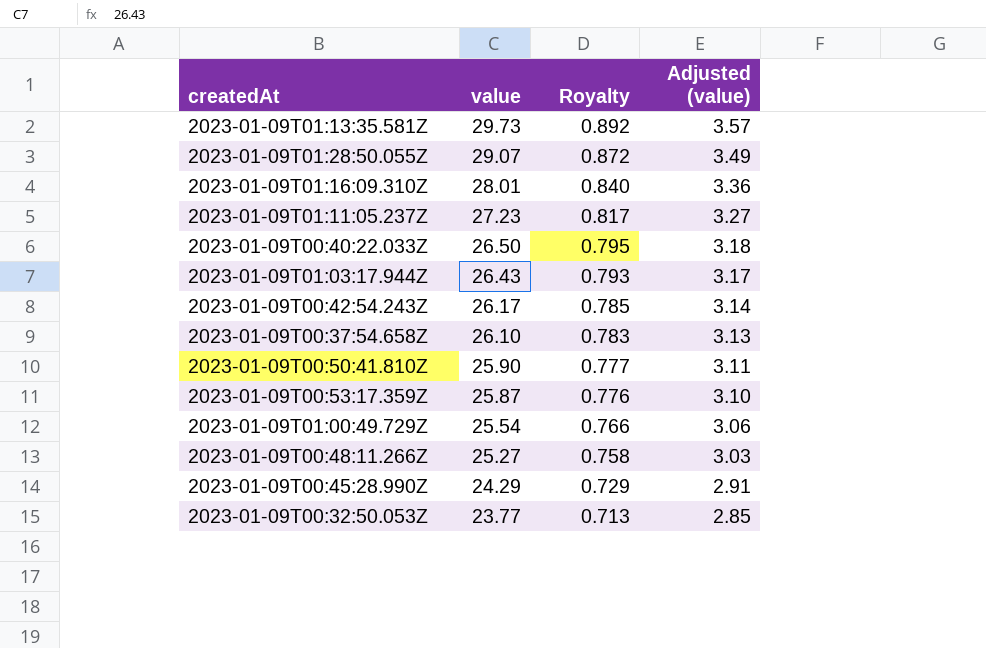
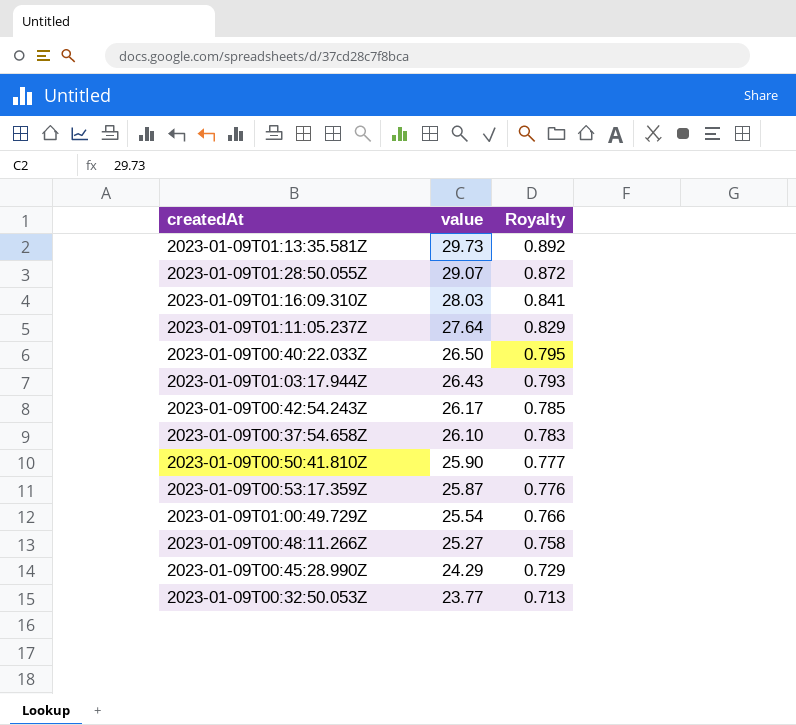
column Adjusted (value) | formula: [value] * 0.12 -> none
2023-01-09T01:16:09.310Z | value: 28.01 -> 28.03
2023-01-09T01:16:09.310Z | Royalty: 0.840 -> 0.841
2023-01-09T01:11:05.237Z | value: 27.23 -> 27.64
2023-01-09T01:11:05.237Z | Royalty: 0.817 -> 0.829

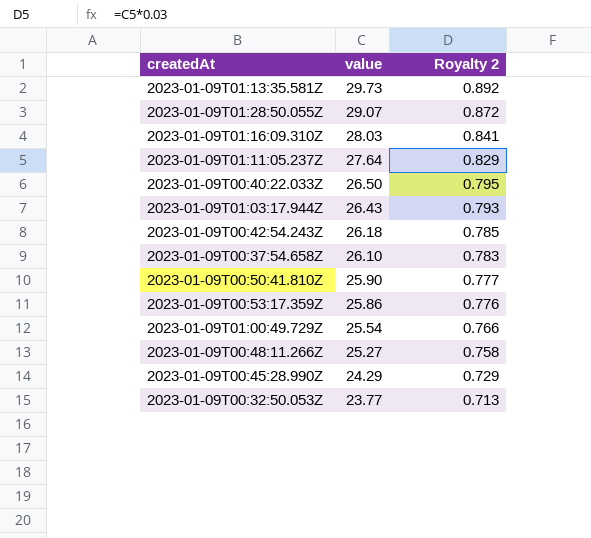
column name: Royalty -> Royalty 2
2023-01-09T00:42:54.243Z | value: 26.17 -> 26.18
2023-01-09T00:53:17.359Z | value: 25.87 -> 25.86

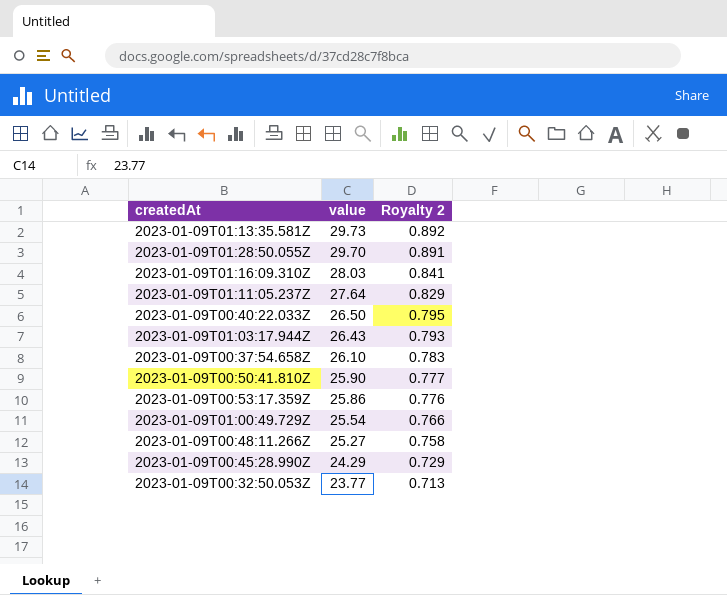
row 2023-01-09T00:42:54.243Z: 26.18 | 0.785 -> none
2023-01-09T01:28:50.055Z | value: 29.07 -> 29.70
2023-01-09T01:28:50.055Z | Royalty 2: 0.872 -> 0.891

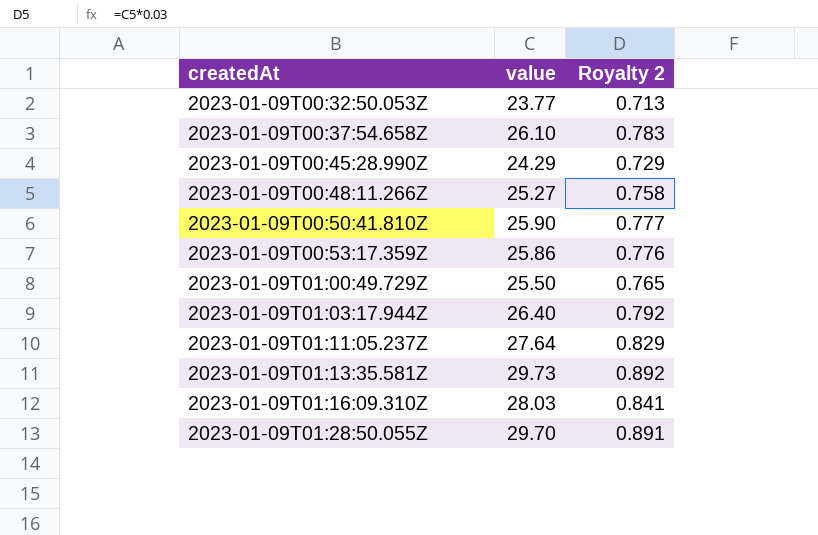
row order: value descending -> createdAt ascending
row 2023-01-09T00:40:22.033Z: 26.50 | 0.795 -> none
2023-01-09T01:00:49.729Z | value: 25.54 -> 25.50
2023-01-09T01:00:49.729Z | Royalty 2: 0.766 -> 0.765
2023-01-09T01:03:17.944Z | value: 26.43 -> 26.40
2023-01-09T01:03:17.944Z | Royalty 2: 0.793 -> 0.792

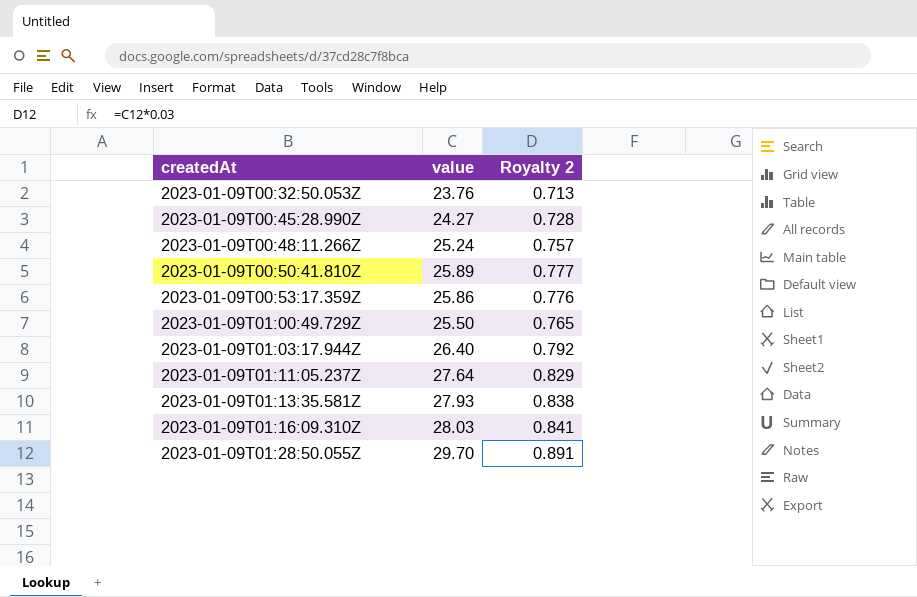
row 2023-01-09T00:37:54.658Z: 26.10 | 0.783 -> none
2023-01-09T00:32:50.053Z | value: 23.77 -> 23.76
2023-01-09T00:45:28.990Z | value: 24.29 -> 24.27
2023-01-09T00:45:28.990Z | Royalty 2: 0.729 -> 0.728
2023-01-09T00:48:11.266Z | value: 25.27 -> 25.24
2023-01-09T00:48:11.266Z | Royalty 2: 0.758 -> 0.757
2023-01-09T00:50:41.810Z | value: 25.90 -> 25.89
2023-01-09T01:13:35.581Z | value: 29.73 -> 27.93
2023-01-09T01:13:35.581Z | Royalty 2: 0.892 -> 0.838

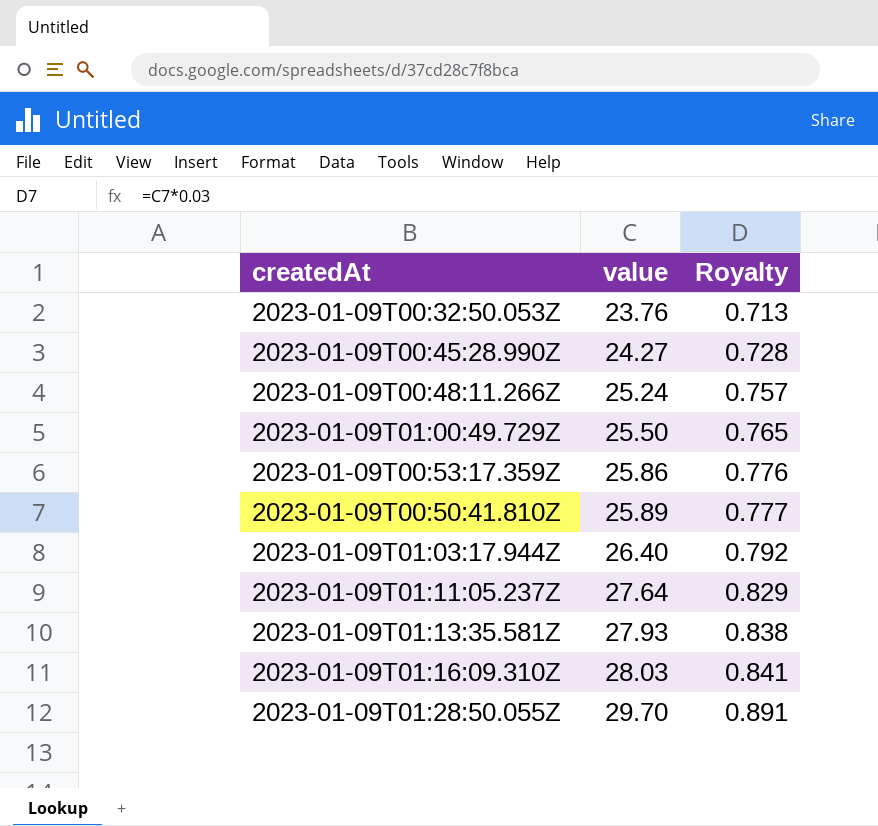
row order: createdAt ascending -> value ascending
column name: Royalty 2 -> Royalty

